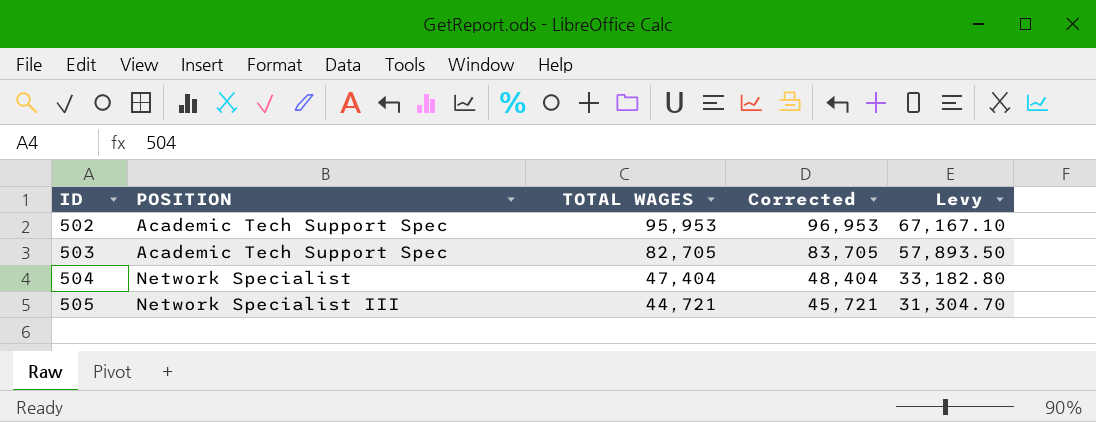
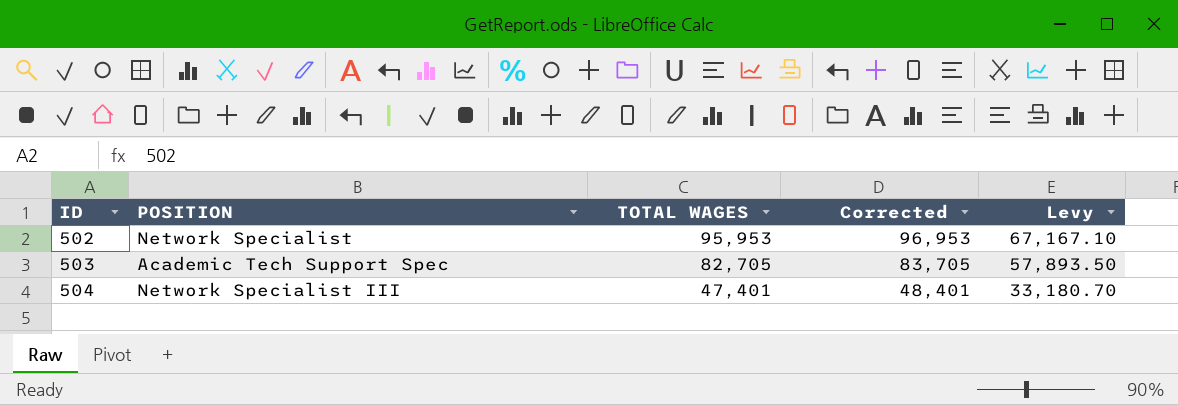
row 505: Network Specialist III | 44,721 | 45,721 | 31,304.70 -> none
502 | POSITION: Academic Tech Support Spec -> Network Specialist
504 | POSITION: Network Specialist -> Network Specialist III
504 | TOTAL WAGES: 47,404 -> 47,401
504 | Corrected: 48,404 -> 48,401
504 | Levy: 33,182.80 -> 33,180.70

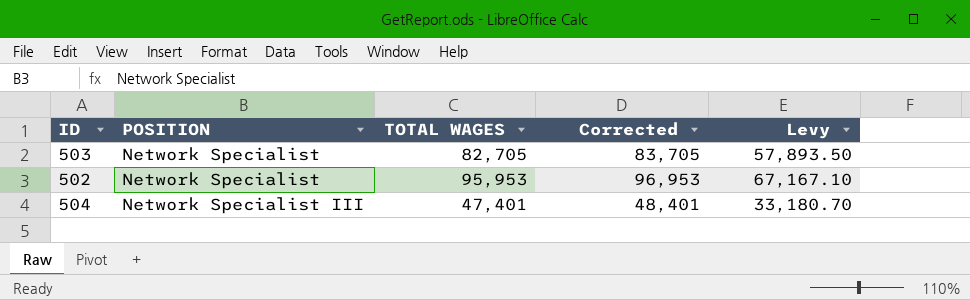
row order: ID ascending -> POSITION ascending
503 | POSITION: Academic Tech Support Spec -> Network Specialist

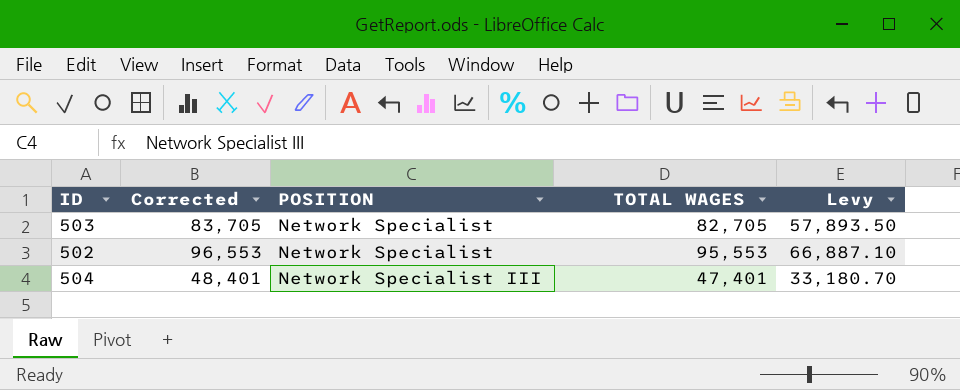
column Corrected | position: 4 -> 2
502 | Corrected: 96,953 -> 96,553
502 | TOTAL WAGES: 95,953 -> 95,553
502 | Levy: 67,167.10 -> 66,887.10

